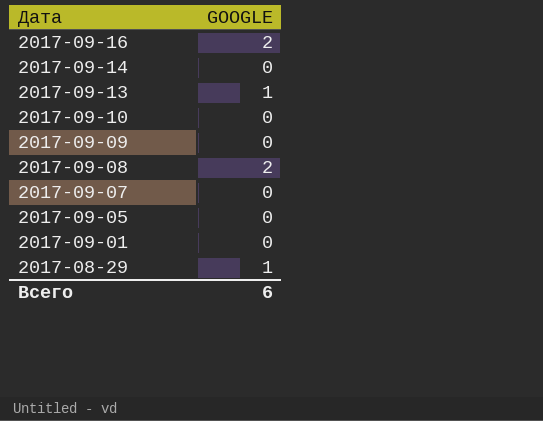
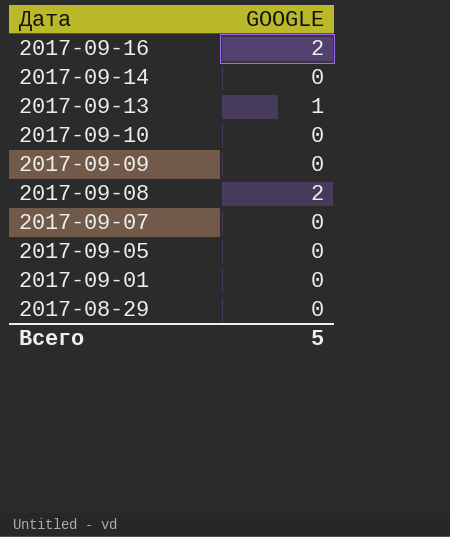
2017-08-29 | GOOGLE: 1 -> 0
Всего | GOOGLE: 6 -> 5

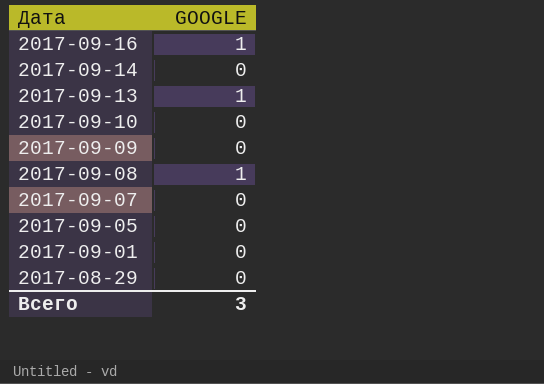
2017-09-16 | GOOGLE: 2 -> 1
2017-09-08 | GOOGLE: 2 -> 1
Всего | GOOGLE: 5 -> 3

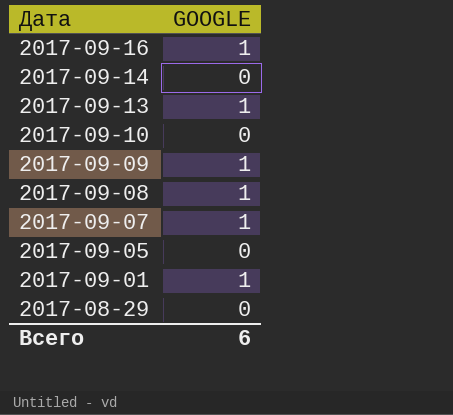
2017-09-09 | GOOGLE: 0 -> 1
2017-09-07 | GOOGLE: 0 -> 1
2017-09-01 | GOOGLE: 0 -> 1
Всего | GOOGLE: 3 -> 6

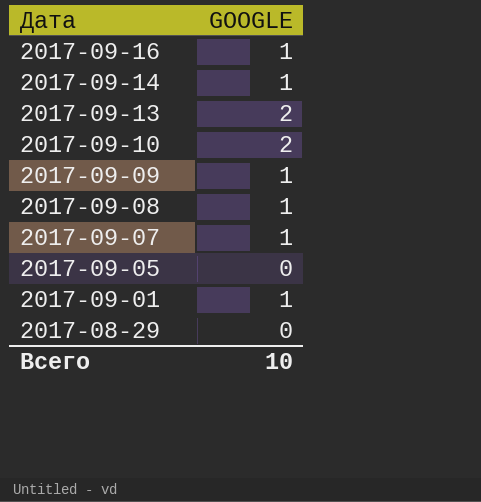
2017-09-14 | GOOGLE: 0 -> 1
2017-09-13 | GOOGLE: 1 -> 2
2017-09-10 | GOOGLE: 0 -> 2
Всего | GOOGLE: 6 -> 10

